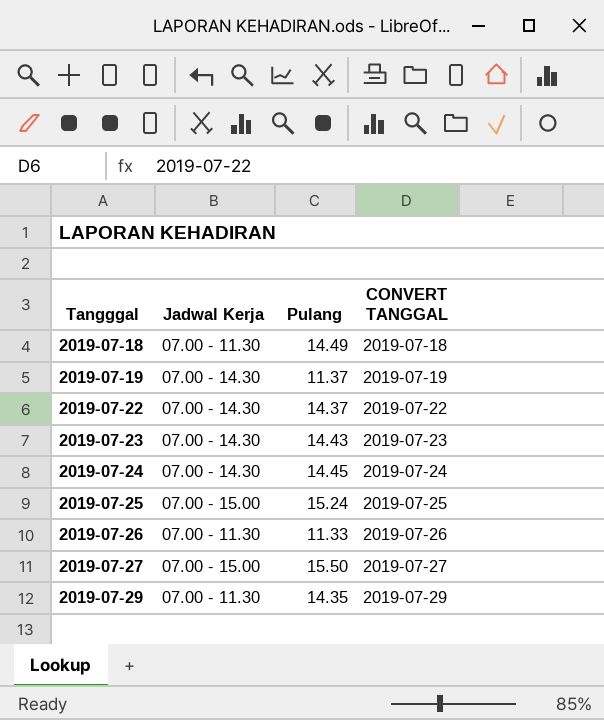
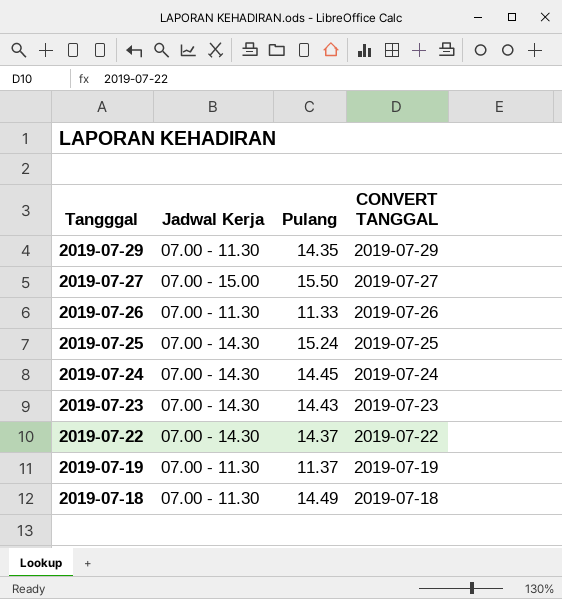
row order: Tangggal ascending -> Tangggal descending
2019-07-25 | Jadwal Kerja: 07.00 - 15.00 -> 07.00 - 14.30
2019-07-19 | Jadwal Kerja: 07.00 - 14.30 -> 07.00 - 11.30

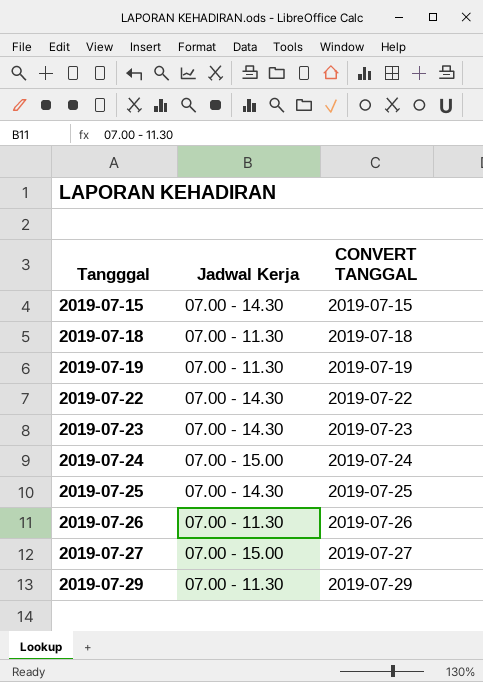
row order: Tangggal descending -> Tangggal ascending
column Pulang | position: 3 -> none
row 2019-07-15: none -> 07.00 - 14.30 | 2019-07-15
2019-07-24 | Jadwal Kerja: 07.00 - 14.30 -> 07.00 - 15.00

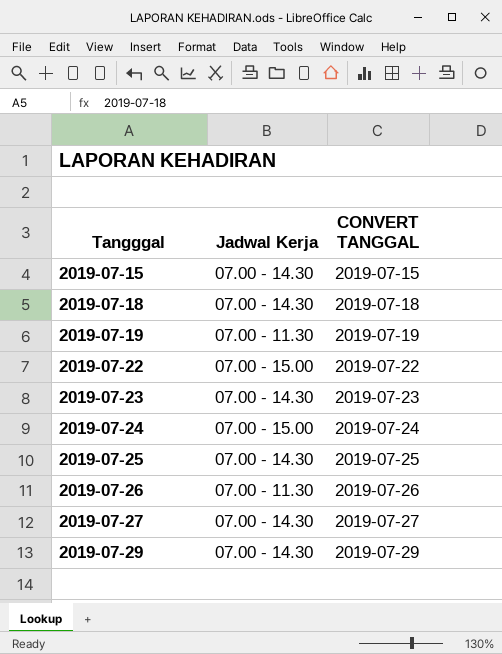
2019-07-18 | Jadwal Kerja: 07.00 - 11.30 -> 07.00 - 14.30
2019-07-22 | Jadwal Kerja: 07.00 - 14.30 -> 07.00 - 15.00
2019-07-27 | Jadwal Kerja: 07.00 - 15.00 -> 07.00 - 14.30
2019-07-29 | Jadwal Kerja: 07.00 - 11.30 -> 07.00 - 14.30

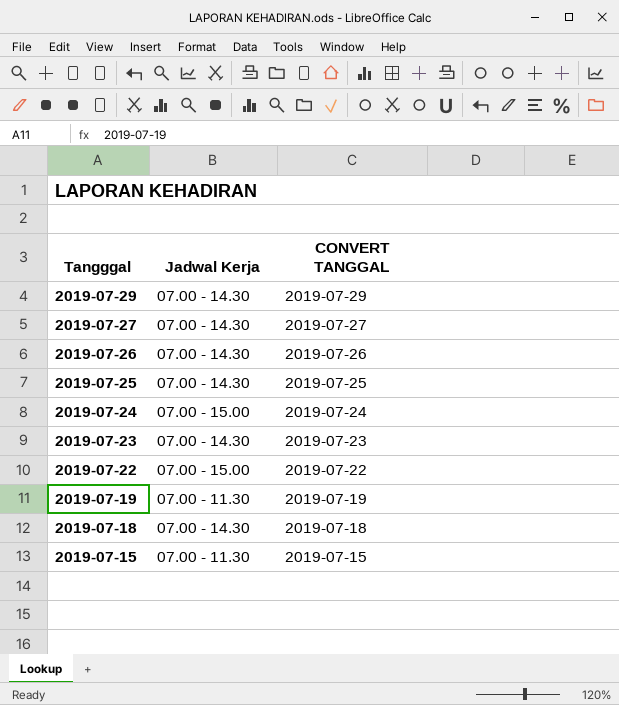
row order: Tangggal ascending -> Tangggal descending
2019-07-26 | Jadwal Kerja: 07.00 - 11.30 -> 07.00 - 14.30
2019-07-15 | Jadwal Kerja: 07.00 - 14.30 -> 07.00 - 11.30

